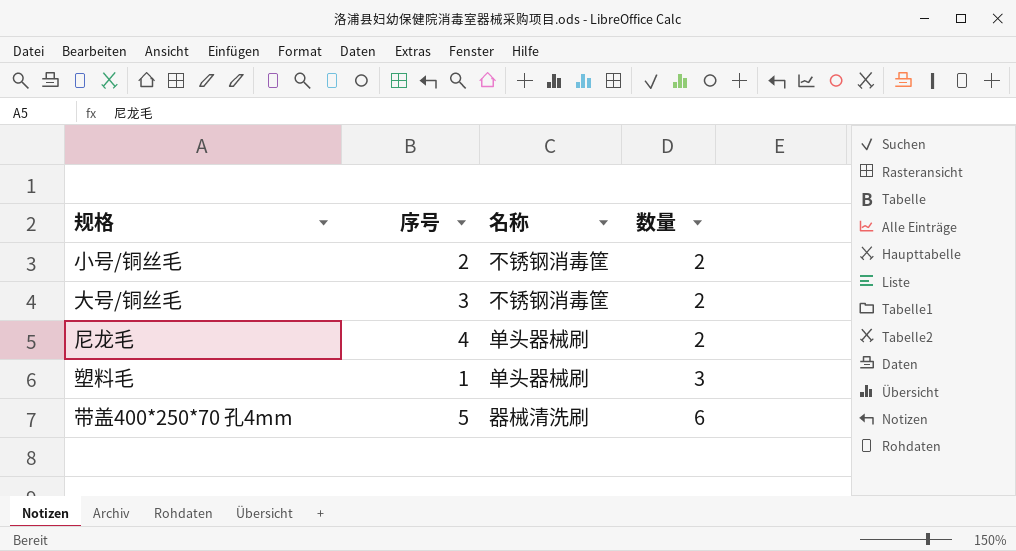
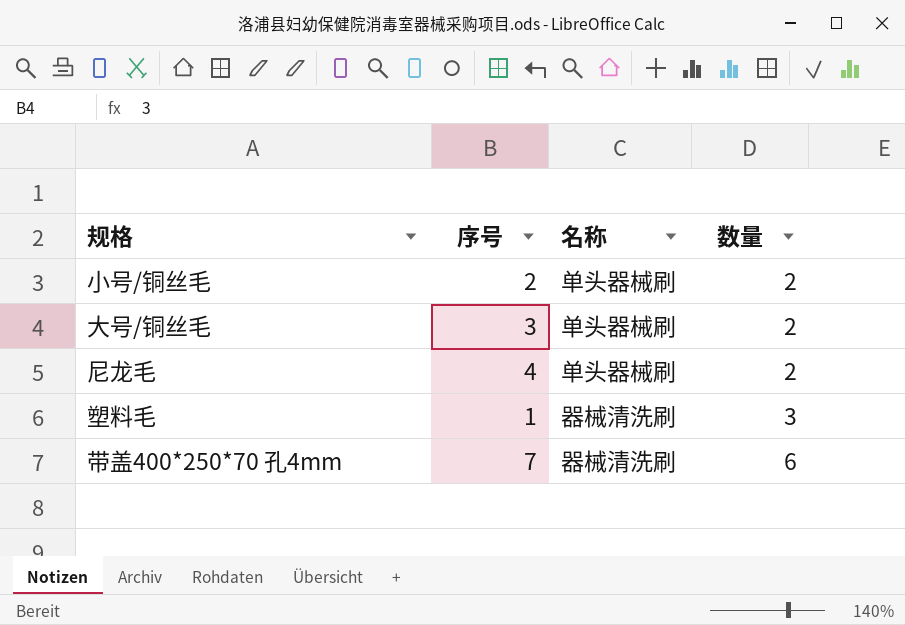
小号/铜丝毛 | 名称: 不锈钢消毒筐 -> 单头器械刷
大号/铜丝毛 | 名称: 不锈钢消毒筐 -> 单头器械刷
塑料毛 | 名称: 单头器械刷 -> 器械清洗刷
带盖400*250*70 孔4mm | 序号: 5 -> 7

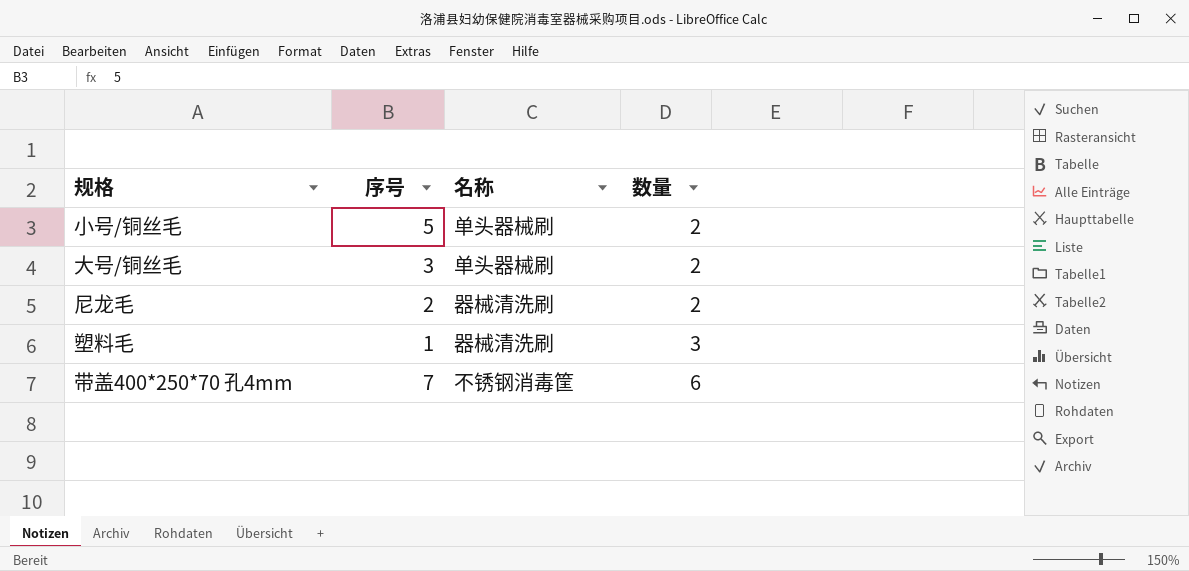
小号/铜丝毛 | 序号: 2 -> 5
尼龙毛 | 序号: 4 -> 2
尼龙毛 | 名称: 单头器械刷 -> 器械清洗刷
带盖400*250*70 孔4mm | 名称: 器械清洗刷 -> 不锈钢消毒筐

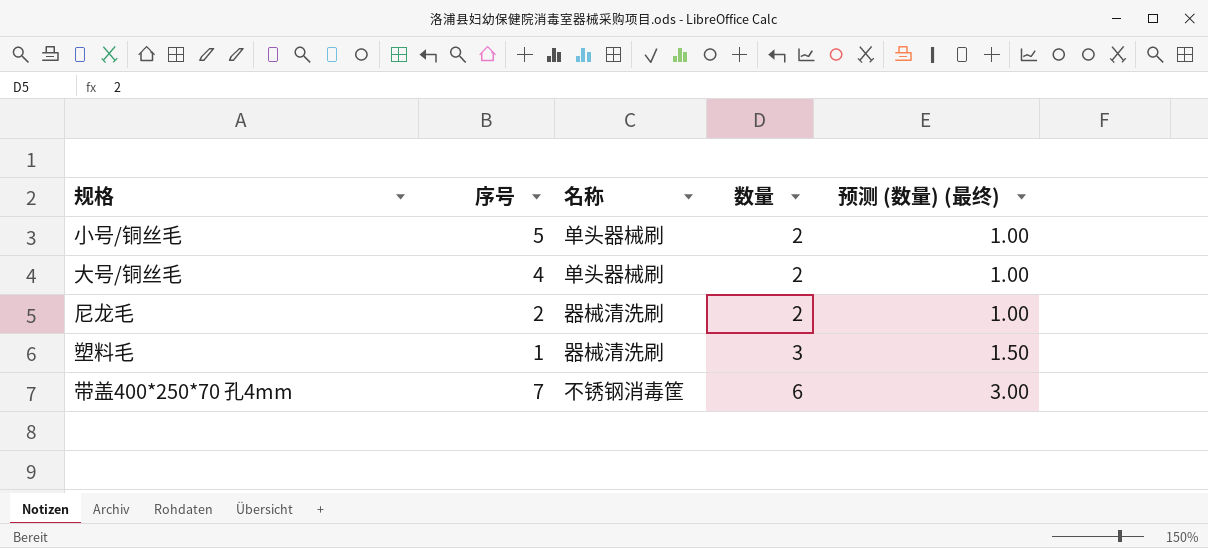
column 预测 (数量) (最终) | formula: none -> [数量] * 0.5
大号/铜丝毛 | 序号: 3 -> 4

